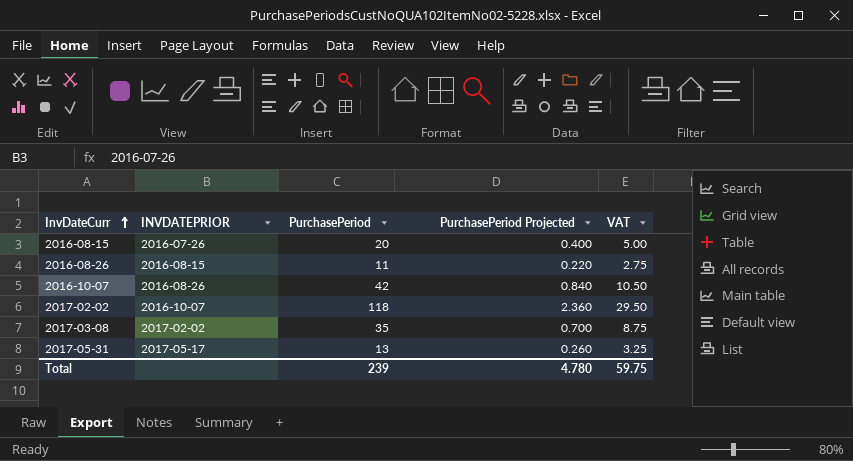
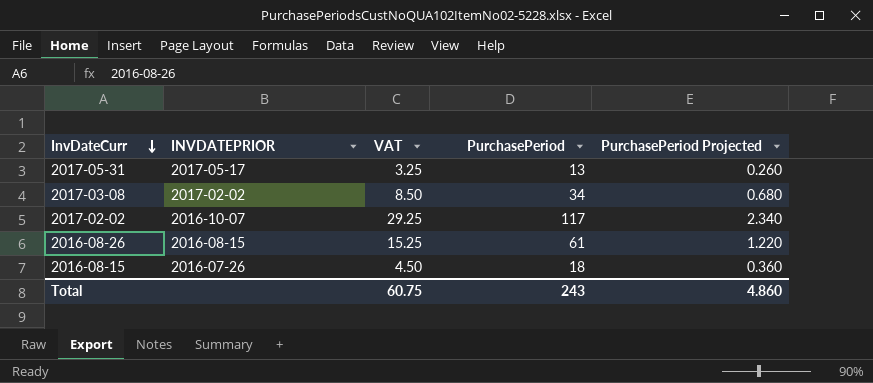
row order: InvDateCurr ascending -> InvDateCurr descending
column VAT | position: 5 -> 3
row 2016-10-07: 2016-08-26 | 42 | 0.840 | 10.50 -> none
2017-03-08 | VAT: 8.75 -> 8.50
2017-03-08 | PurchasePeriod: 35 -> 34
2017-03-08 | PurchasePeriod Projected: 0.700 -> 0.680
2017-02-02 | VAT: 29.50 -> 29.25
2017-02-02 | PurchasePeriod: 118 -> 117
2017-02-02 | PurchasePeriod Projected: 2.360 -> 2.340
2016-08-26 | VAT: 2.75 -> 15.25
2016-08-26 | PurchasePeriod: 11 -> 61
2016-08-26 | PurchasePeriod Projected: 0.220 -> 1.220
2016-08-15 | VAT: 5.00 -> 4.50
2016-08-15 | PurchasePeriod: 20 -> 18
2016-08-15 | PurchasePeriod Projected: 0.400 -> 0.360
Total | VAT: 59.75 -> 60.75
Total | PurchasePeriod: 239 -> 243
Total | PurchasePeriod Projected: 4.780 -> 4.860

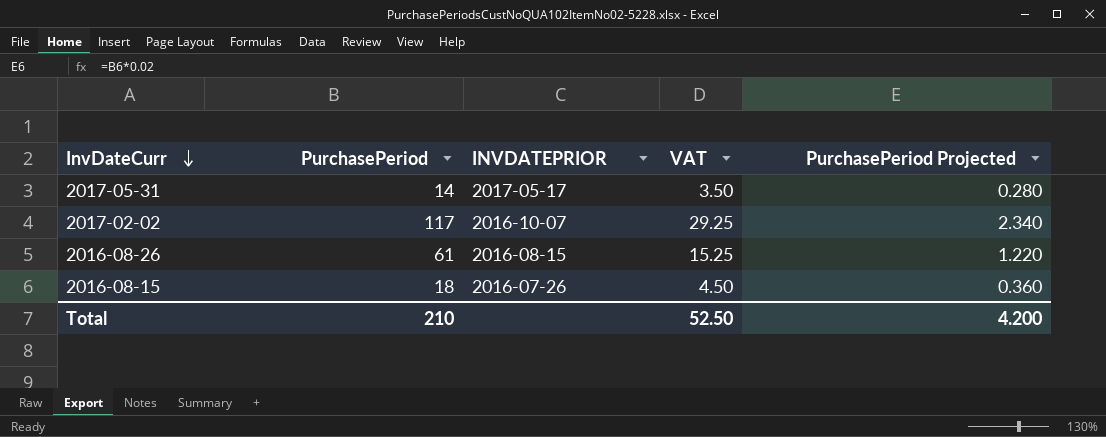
column PurchasePeriod | position: 4 -> 2
row 2017-03-08: 2017-02-02 | 8.50 | 34 | 0.680 -> none
2017-05-31 | PurchasePeriod: 13 -> 14
2017-05-31 | VAT: 3.25 -> 3.50
2017-05-31 | PurchasePeriod Projected: 0.260 -> 0.280
Total | PurchasePeriod: 243 -> 210
Total | VAT: 60.75 -> 52.50
Total | PurchasePeriod Projected: 4.860 -> 4.200

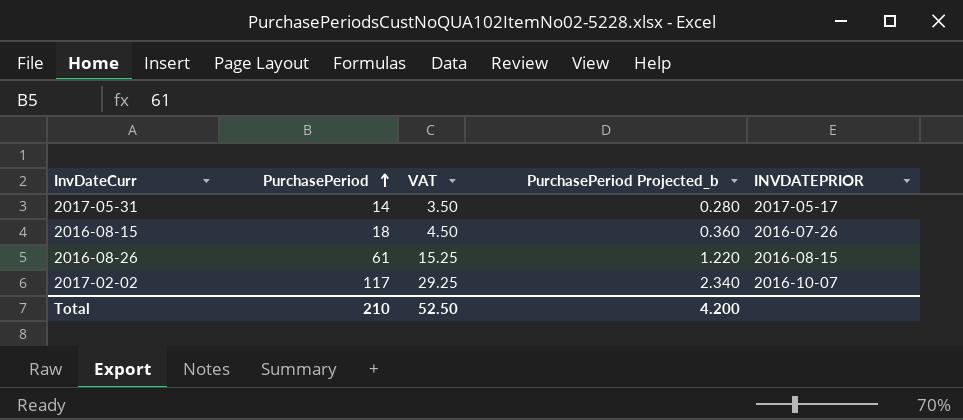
row order: InvDateCurr descending -> PurchasePeriod ascending
column name: PurchasePeriod Projected -> PurchasePeriod Projected_b
column INVDATEPRIOR | position: 3 -> 5

